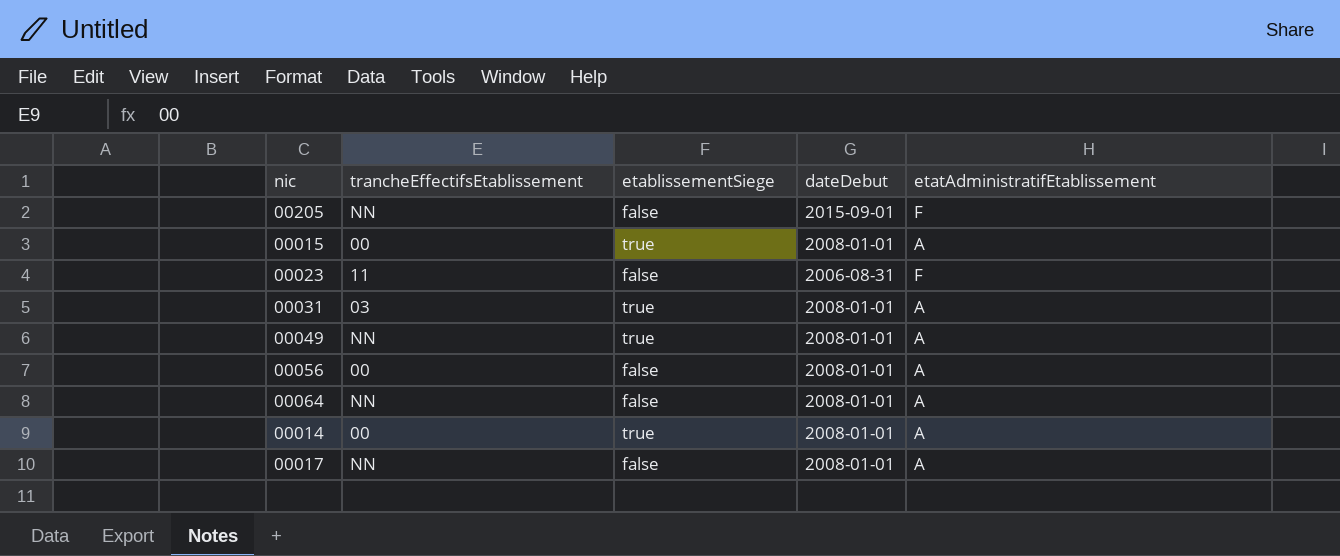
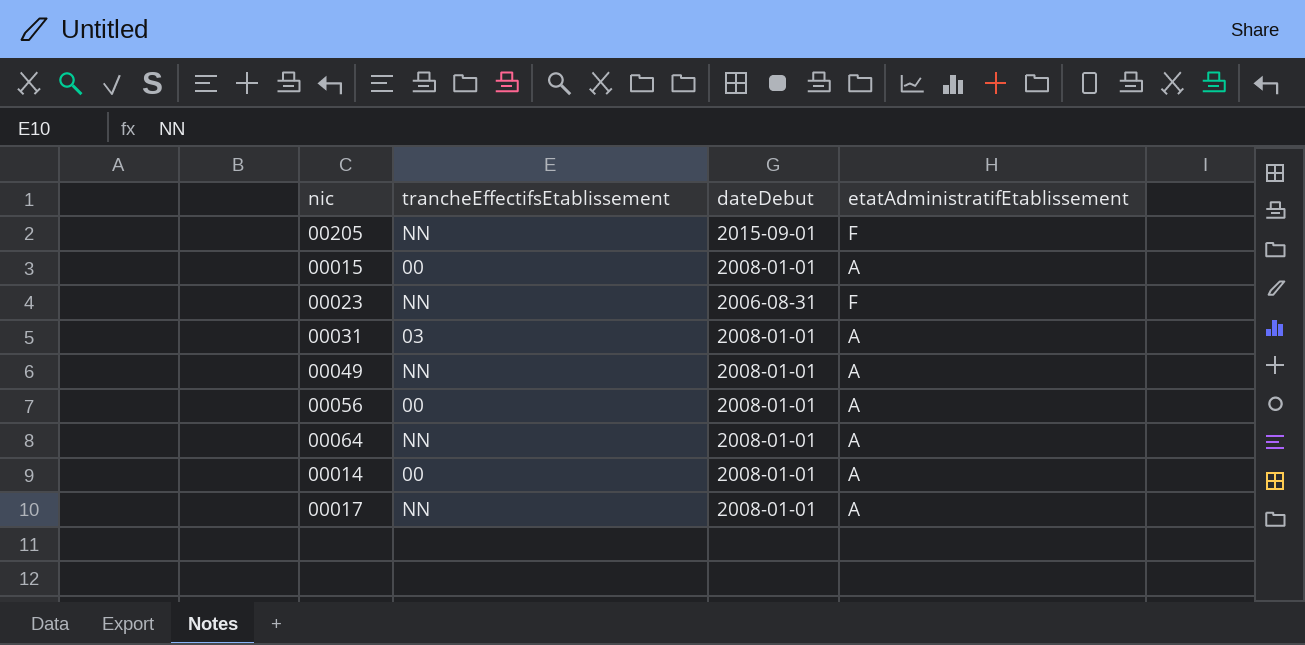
column etablissementSiege | position: 3 -> none
00023 | trancheEffectifsEtablissement: 11 -> NN

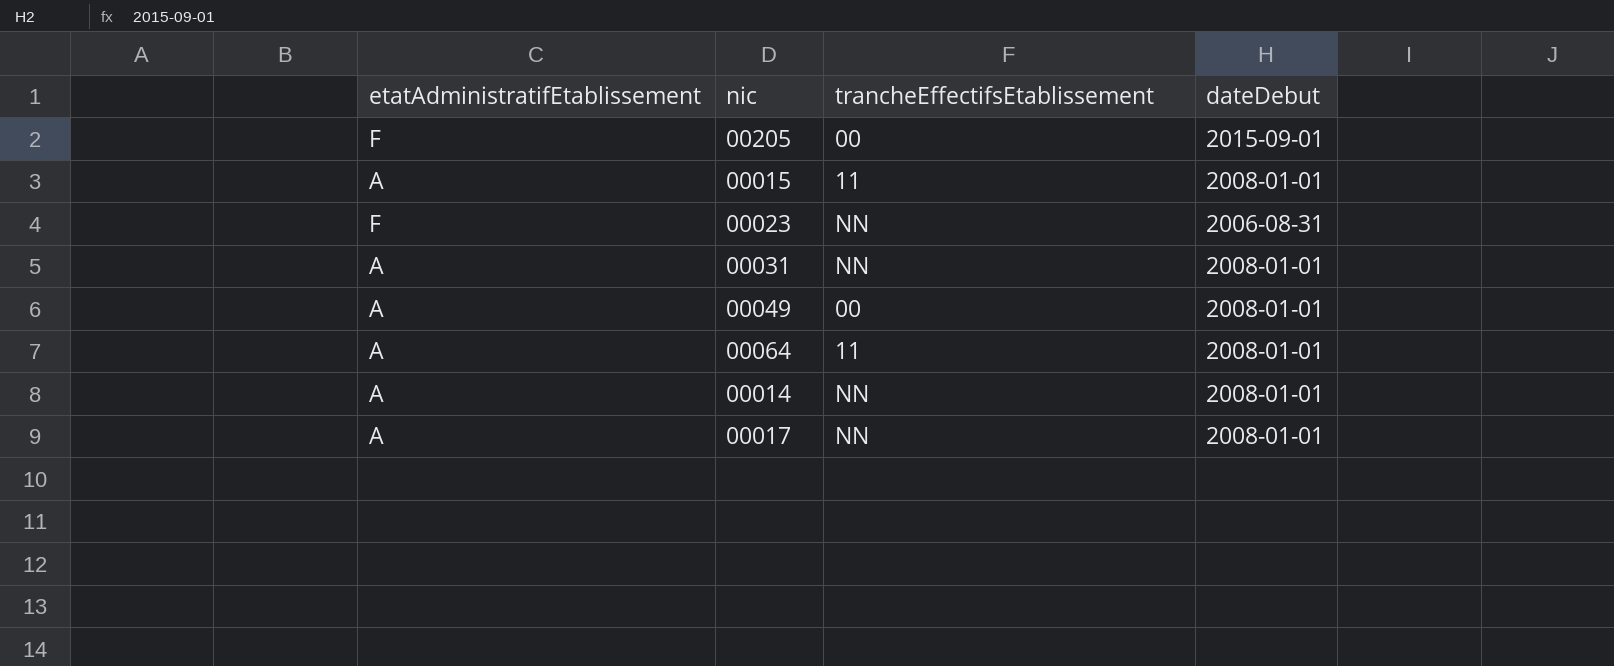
column etatAdministratifEtablissement | position: 4 -> 1
row 00056: 00 | 2008-01-01 | A -> none
00205 | trancheEffectifsEtablissement: NN -> 00
00015 | trancheEffectifsEtablissement: 00 -> 11
00031 | trancheEffectifsEtablissement: 03 -> NN
00049 | trancheEffectifsEtablissement: NN -> 00
00064 | trancheEffectifsEtablissement: NN -> 11
00014 | trancheEffectifsEtablissement: 00 -> NN

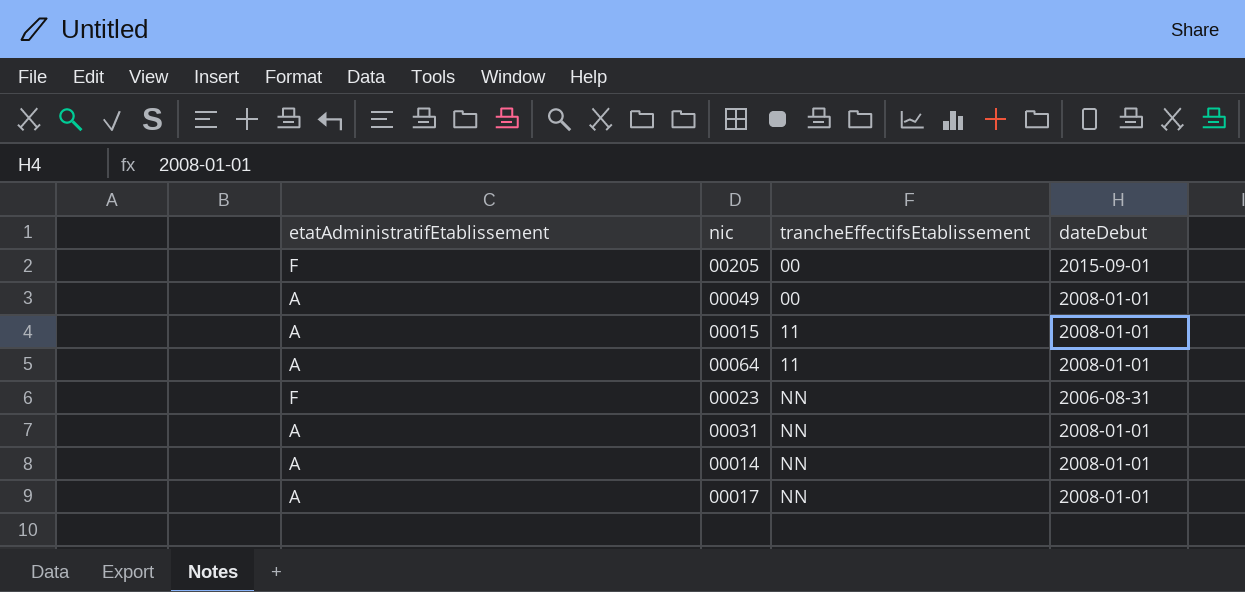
row order: none -> trancheEffectifsEtablissement ascending

